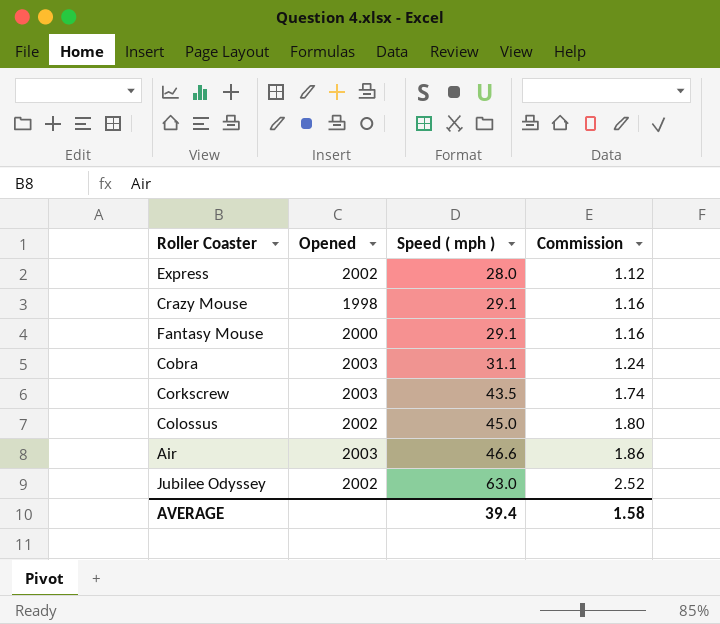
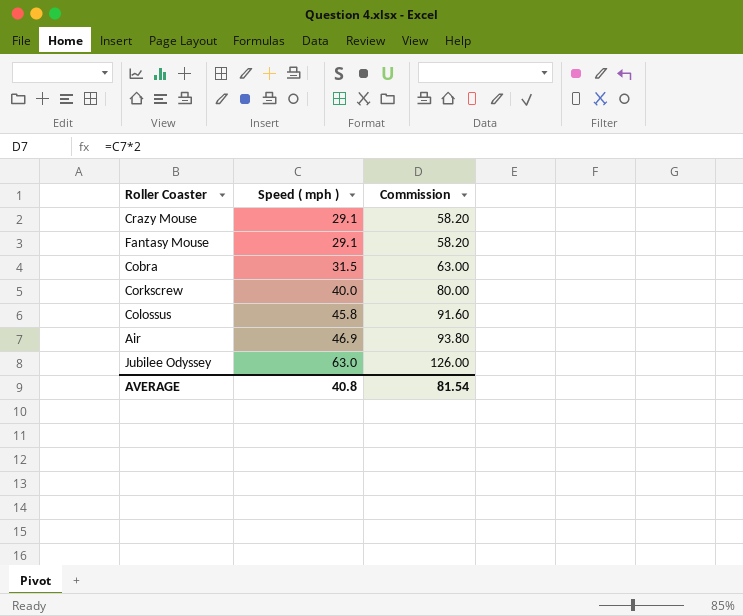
column Opened | position: 2 -> none
column Commission | formula: [Speed ( mph )] * 0.04 -> [Speed ( mph )] * 2
row Express: 2002 | 28.0 | 1.12 -> none
Cobra | Speed ( mph ): 31.1 -> 31.5
Corkscrew | Speed ( mph ): 43.5 -> 40.0
Colossus | Speed ( mph ): 45.0 -> 45.8
Air | Speed ( mph ): 46.6 -> 46.9
AVERAGE | Speed ( mph ): 39.4 -> 40.8
AVERAGE | Commission: 1.58 -> 81.54

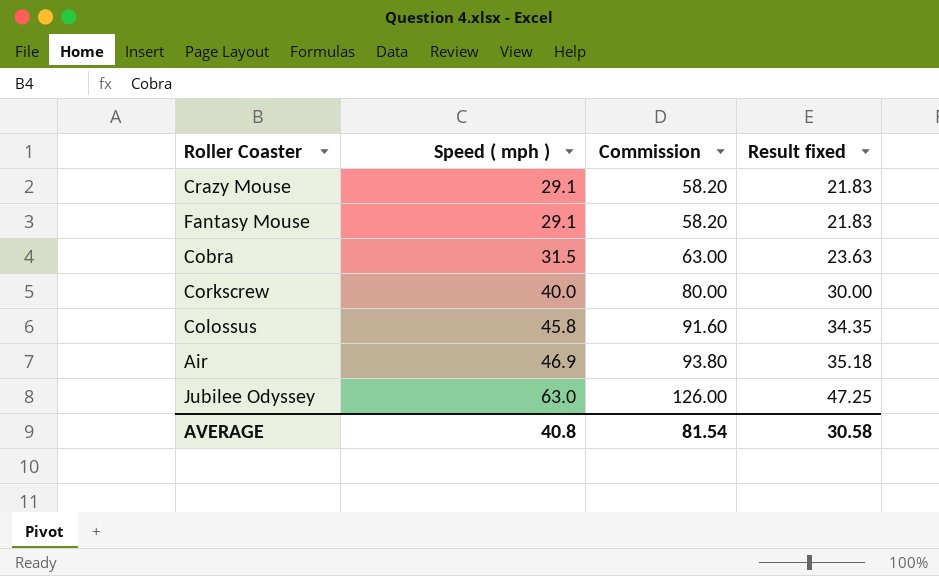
column Result fixed | formula: none -> [Speed ( mph )] * 0.75

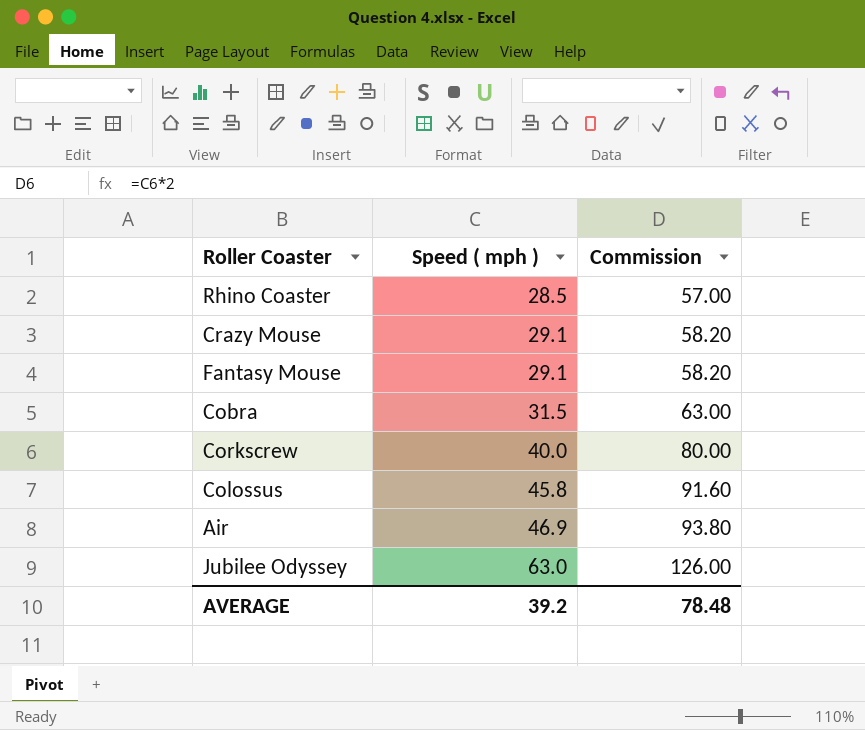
column Result fixed | formula: [Speed ( mph )] * 0.75 -> none
row Rhino Coaster: none -> 28.5 | 57.00
AVERAGE | Speed ( mph ): 40.8 -> 39.2
AVERAGE | Commission: 81.54 -> 78.48

